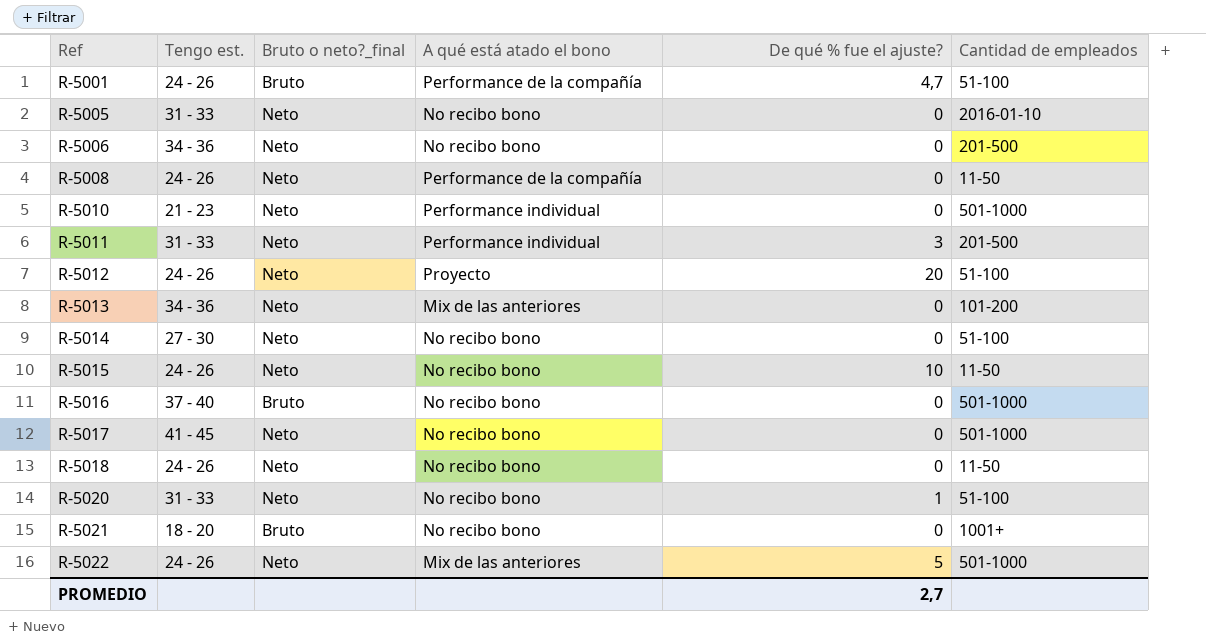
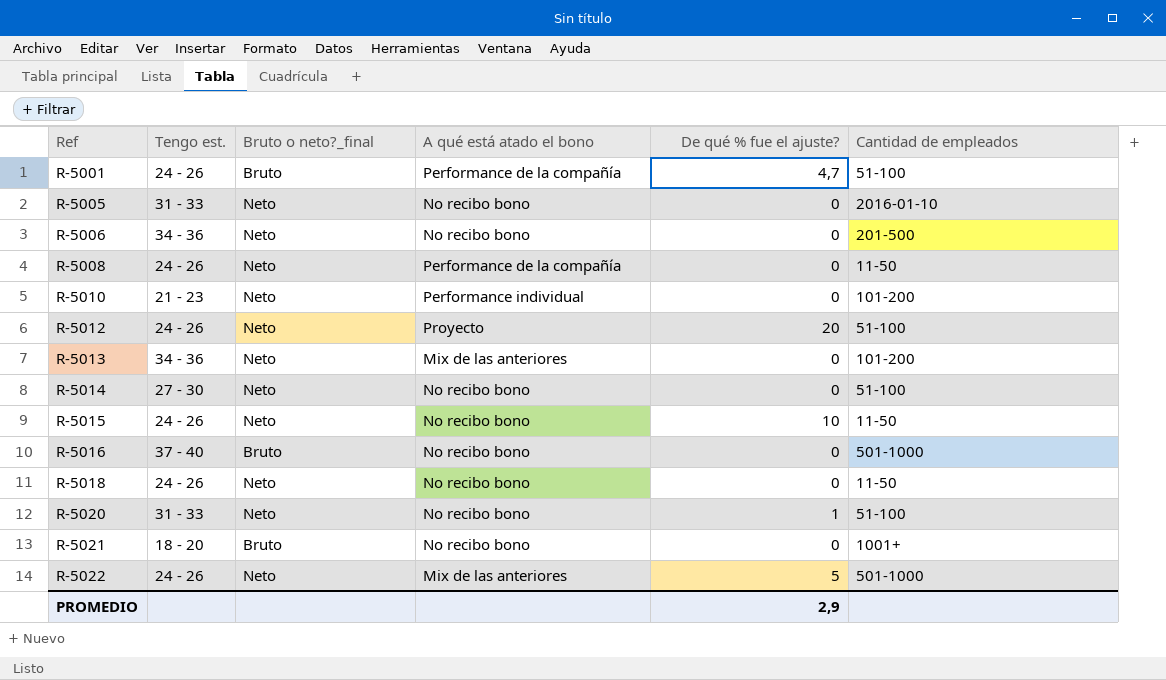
row R-5011: 31 - 33 | Neto | Performance individual | 3 | 201-500 -> none
row R-5017: 41 - 45 | Neto | No recibo bono | 0 | 501-1000 -> none
R-5010 | Cantidad de empleados: 501-1000 -> 101-200
PROMEDIO | De qué % fue el ajuste?: 2,7 -> 2,9

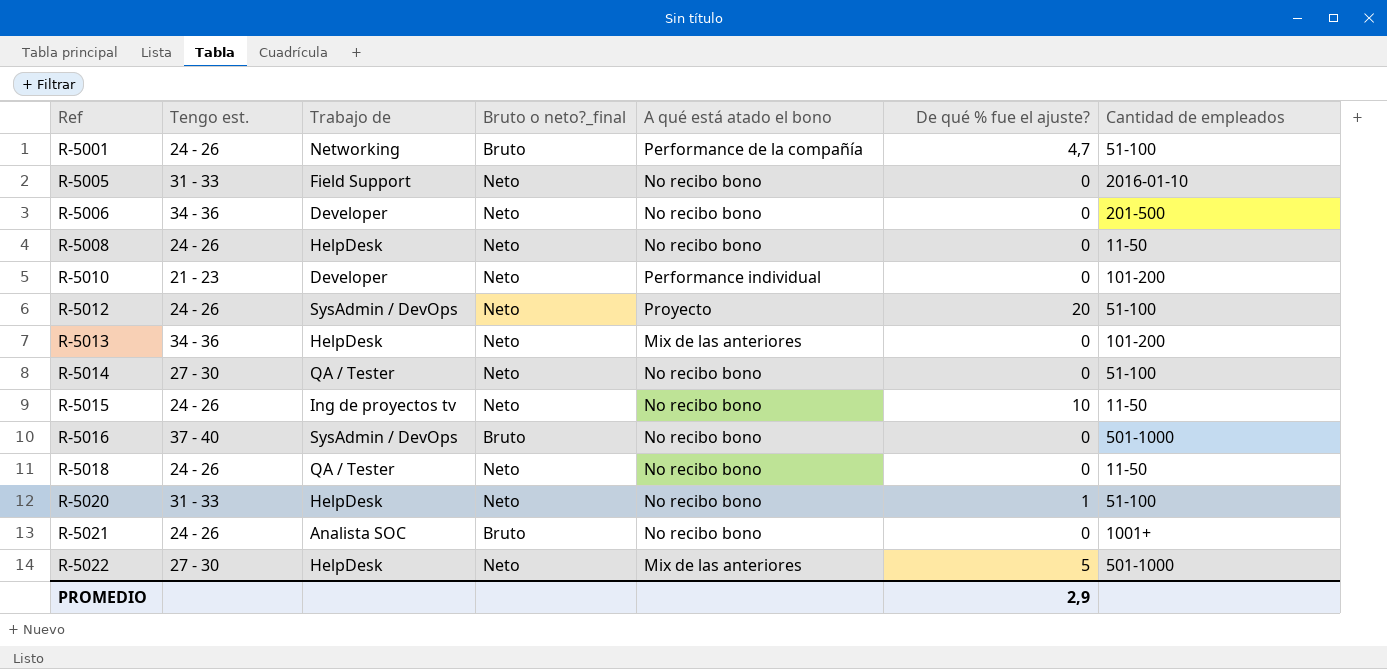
column Trabajo de | position: none -> 3
R-5008 | A qué está atado el bono: Performance de la compañía -> No recibo bono
R-5021 | Tengo est.: 18 - 20 -> 24 - 26
R-5022 | Tengo est.: 24 - 26 -> 27 - 30

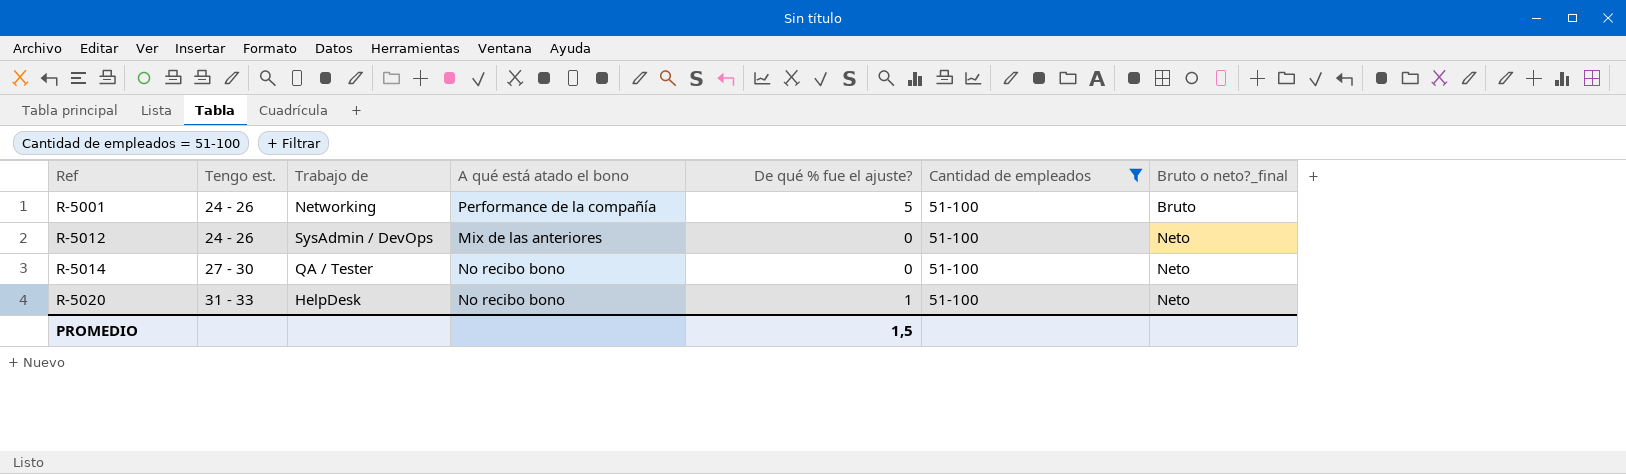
filter: none -> Cantidad de empleados = 51-100
column Bruto o neto?_final | position: 4 -> 7
R-5001 | De qué % fue el ajuste?: 4,7 -> 5
R-5012 | A qué está atado el bono: Proyecto -> Mix de las anteriores
R-5012 | De qué % fue el ajuste?: 20 -> 0
PROMEDIO | De qué % fue el ajuste?: 2,9 -> 1,5

